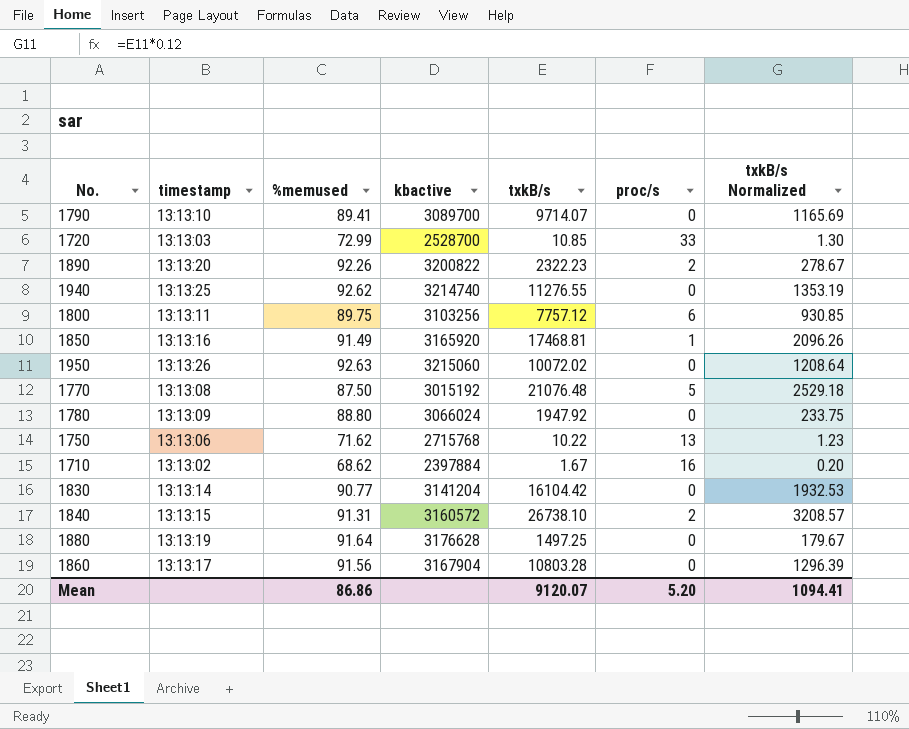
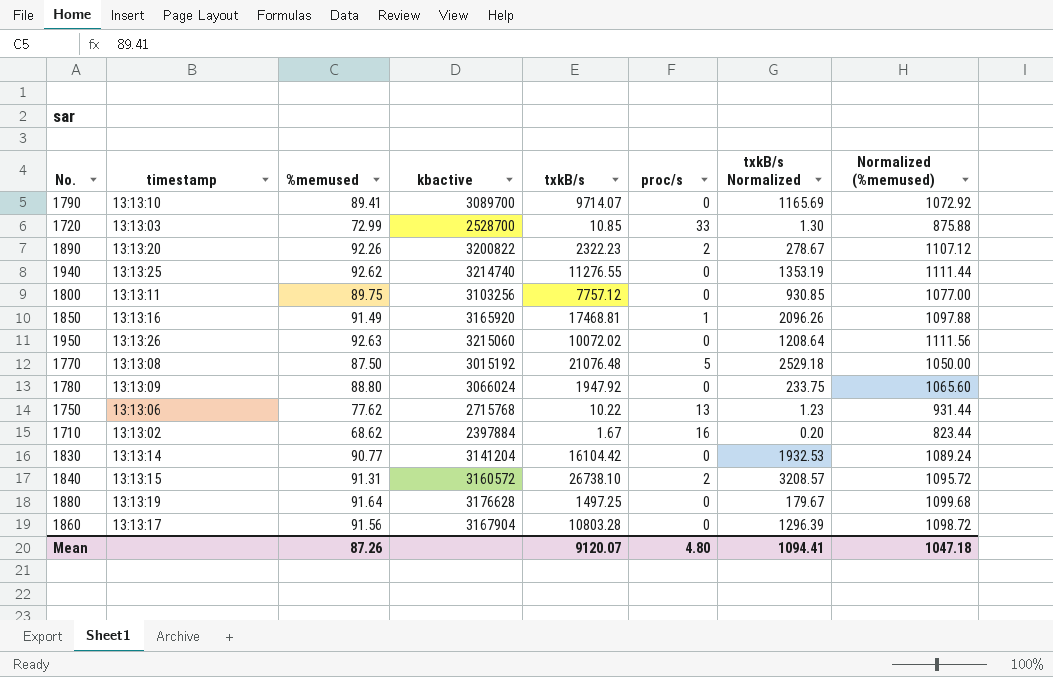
column Normalized (%memused) | formula: none -> [%memused] * 12
1800 | proc/s: 6 -> 0
1750 | %memused: 71.62 -> 77.62
Mean | %memused: 86.86 -> 87.26
Mean | proc/s: 5.20 -> 4.80

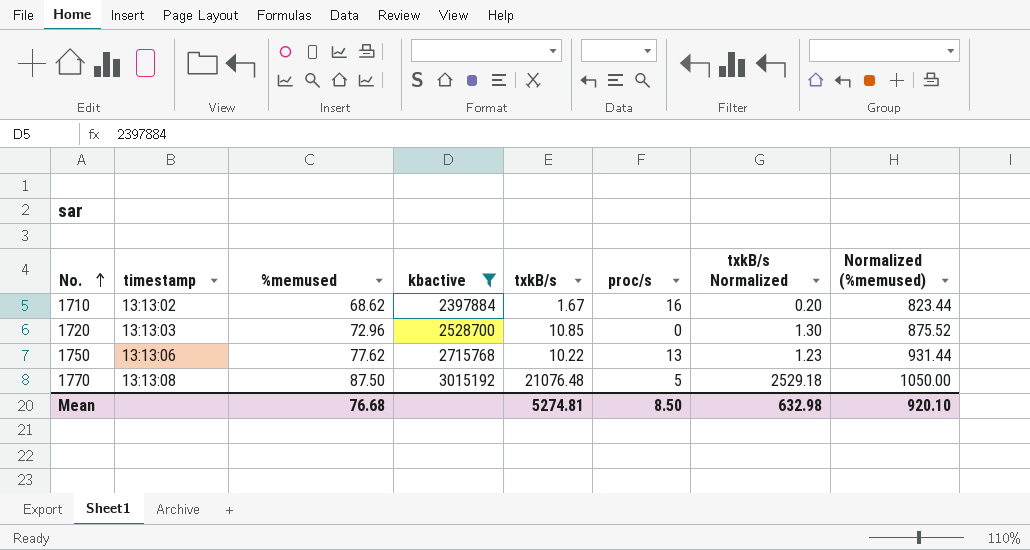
filter: none -> kbactive <= 3015192
row order: none -> No. ascending
1720 | %memused: 72.99 -> 72.96
1720 | proc/s: 33 -> 0
1720 | Normalized (%memused): 875.88 -> 875.52
Mean | %memused: 87.26 -> 76.68
Mean | txkB/s: 9120.07 -> 5274.81
Mean | proc/s: 4.80 -> 8.50
Mean | txkB/s Normalized: 1094.41 -> 632.98
Mean | Normalized (%memused): 1047.18 -> 920.10

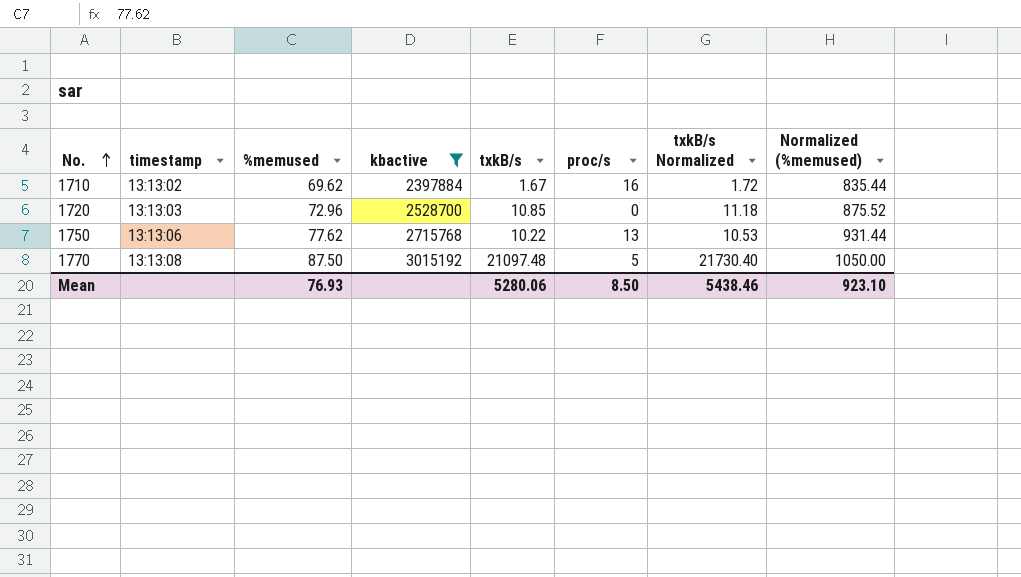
column txkB/s Normalized | formula: [txkB/s] * 0.12 -> [txkB/s] * 1.03
1710 | %memused: 68.62 -> 69.62
1710 | Normalized (%memused): 823.44 -> 835.44
1770 | txkB/s: 21076.48 -> 21097.48
Mean | %memused: 76.68 -> 76.93
Mean | txkB/s: 5274.81 -> 5280.06
Mean | txkB/s Normalized: 632.98 -> 5438.46
Mean | Normalized (%memused): 920.10 -> 923.10

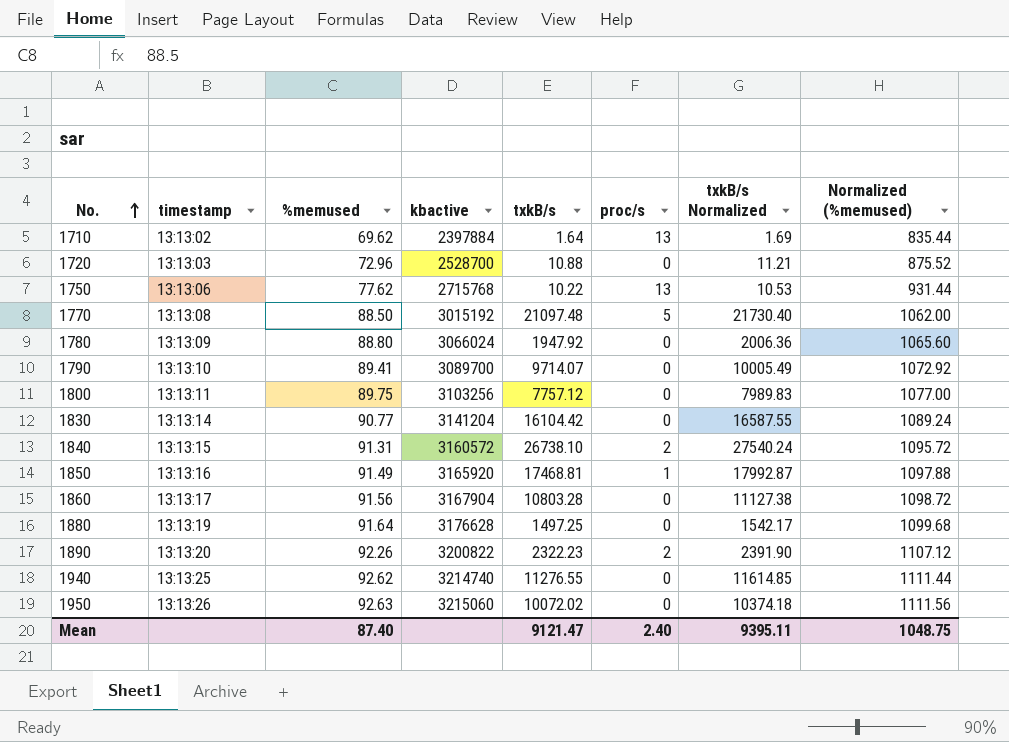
filter: kbactive <= 3015192 -> none
1710 | txkB/s: 1.67 -> 1.64
1710 | proc/s: 16 -> 13
1710 | txkB/s Normalized: 1.72 -> 1.69
1720 | txkB/s: 10.85 -> 10.88
1720 | txkB/s Normalized: 11.18 -> 11.21
1770 | %memused: 87.50 -> 88.50
1770 | Normalized (%memused): 1050.00 -> 1062.00
Mean | %memused: 76.93 -> 87.40
Mean | txkB/s: 5280.06 -> 9121.47
Mean | proc/s: 8.50 -> 2.40
Mean | txkB/s Normalized: 5438.46 -> 9395.11
Mean | Normalized (%memused): 923.10 -> 1048.75

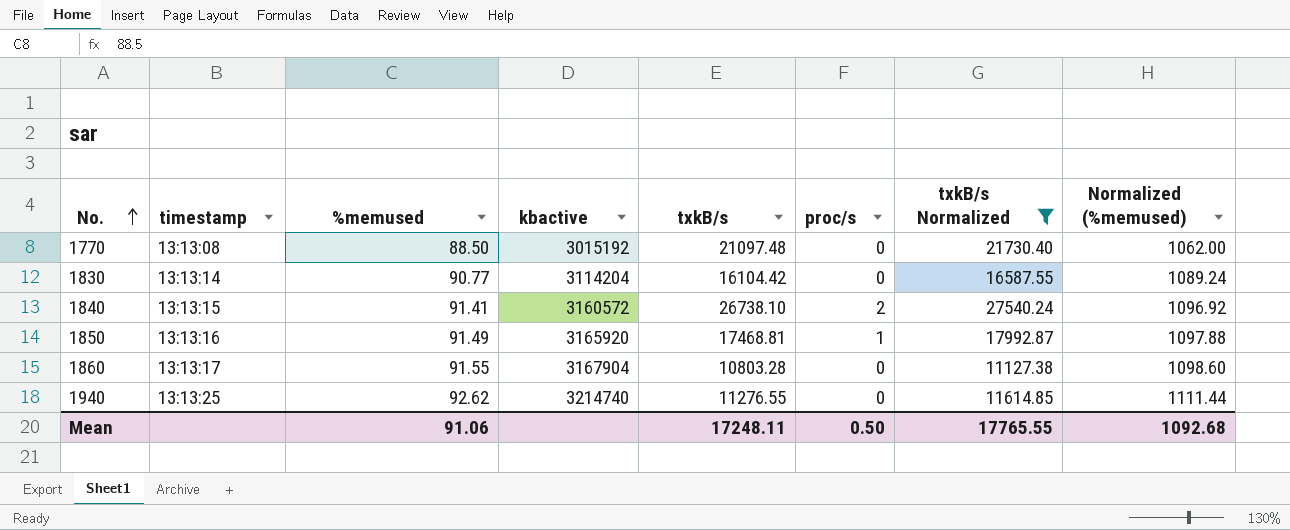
filter: none -> txkB/s Normalized >= 11127.38
1770 | proc/s: 5 -> 0
1830 | kbactive: 3141204 -> 3114204
1840 | %memused: 91.31 -> 91.41
1840 | Normalized (%memused): 1095.72 -> 1096.92
1860 | %memused: 91.56 -> 91.55
1860 | Normalized (%memused): 1098.72 -> 1098.60
Mean | %memused: 87.40 -> 91.06
Mean | txkB/s: 9121.47 -> 17248.11
Mean | proc/s: 2.40 -> 0.50
Mean | txkB/s Normalized: 9395.11 -> 17765.55
Mean | Normalized (%memused): 1048.75 -> 1092.68

